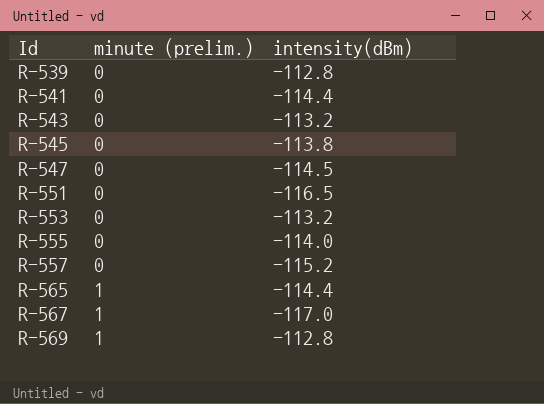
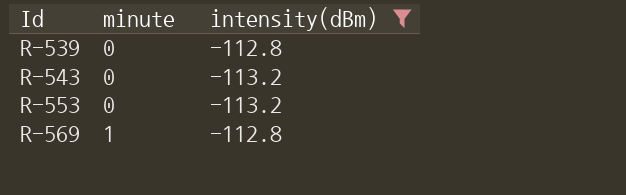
filter: none -> intensity(dBm) >= -113.2
column name: minute (prelim.) -> minute

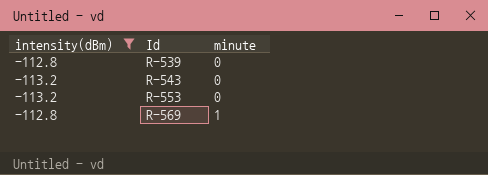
column intensity(dBm) | position: 3 -> 1

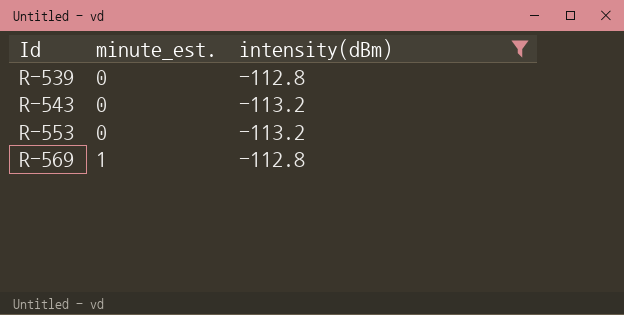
column name: minute -> minute_est.
column intensity(dBm) | position: 1 -> 3

